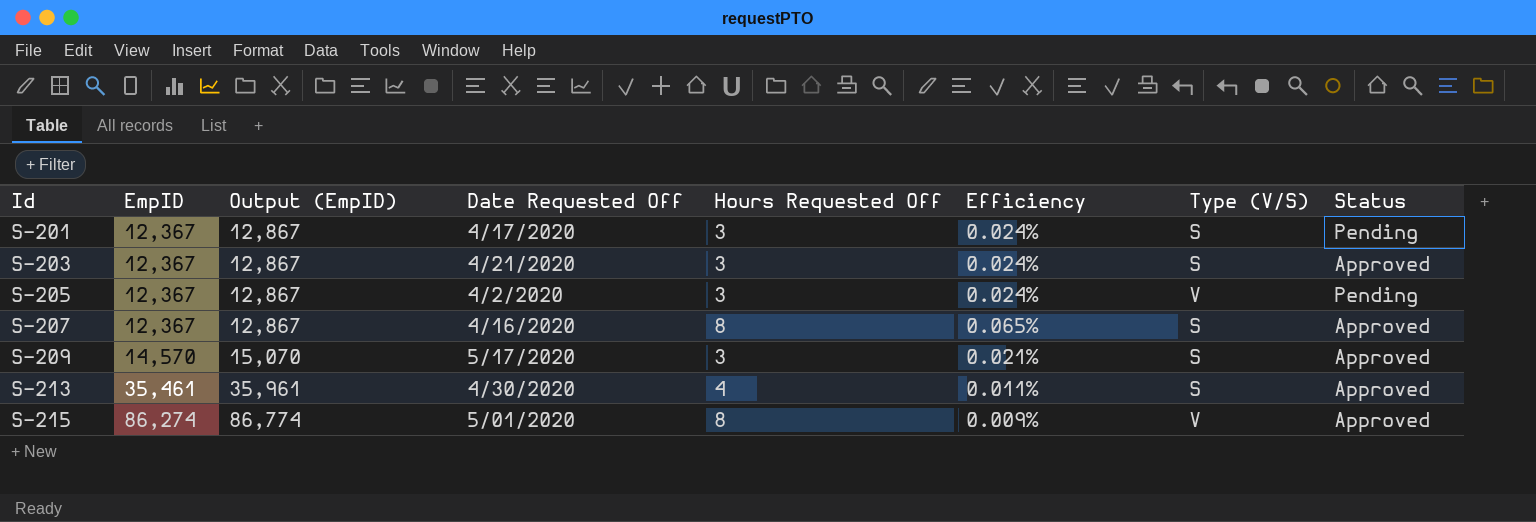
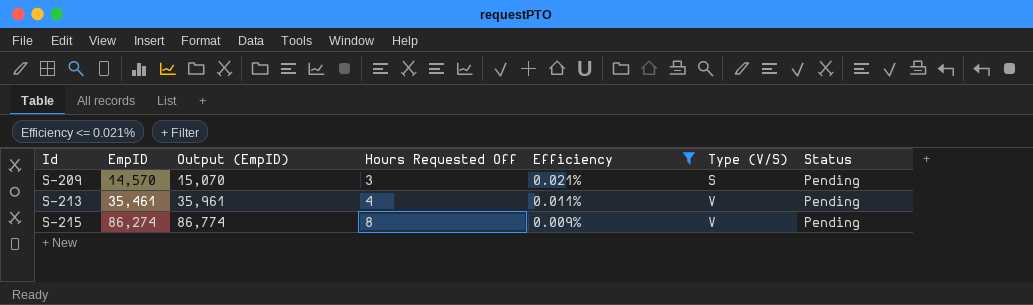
filter: none -> Efficiency <= 0.021%
column Date Requested Off | position: 4 -> none
S-209 | Status: Approved -> Pending
S-213 | Type (V/S): S -> V
S-213 | Status: Approved -> Pending
S-215 | Status: Approved -> Pending

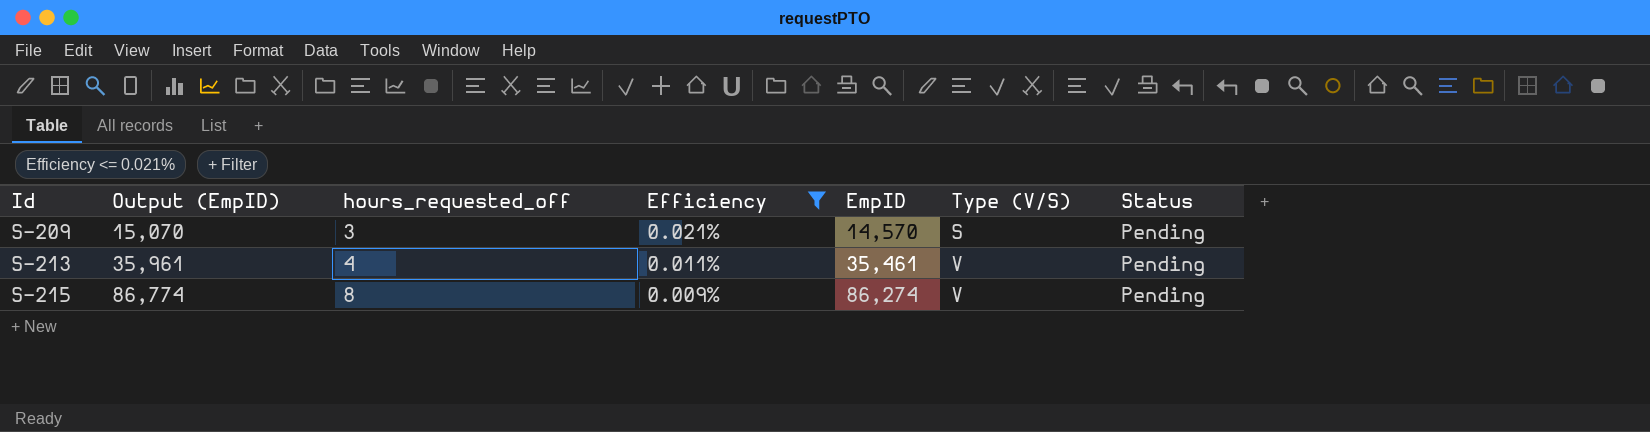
column name: Hours Requested Off -> hours_requested_off
column EmpID | position: 2 -> 5

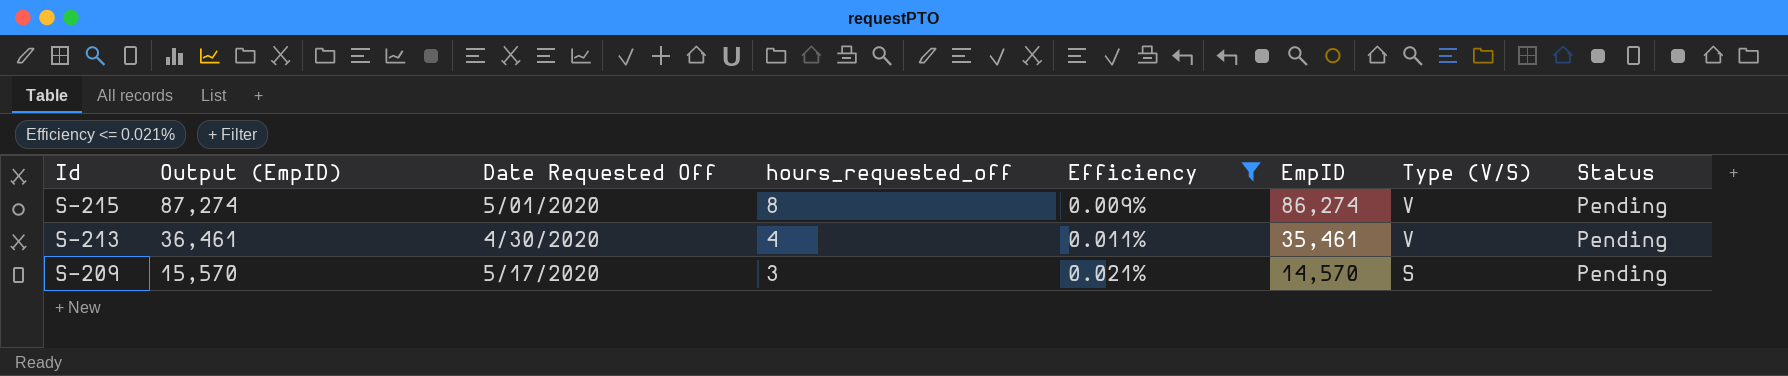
row order: Id ascending -> Id descending
column Output (EmpID) | formula: [EmpID] + 500 -> [EmpID] + 1000
column Date Requested Off | position: none -> 3

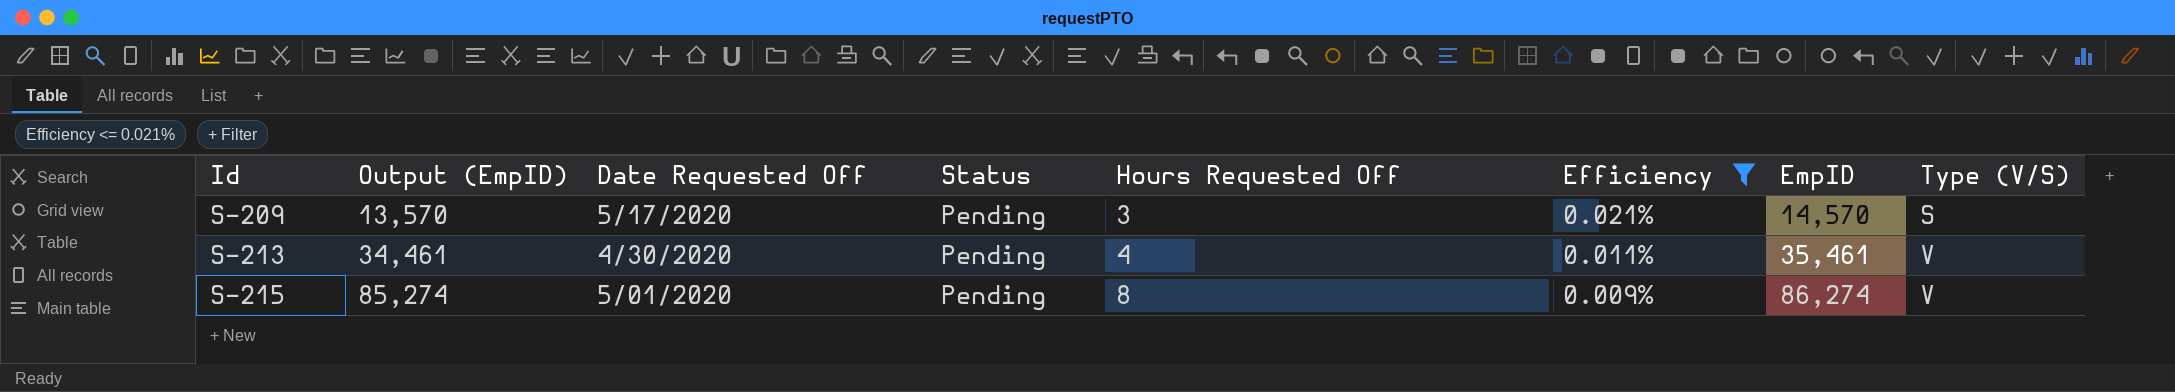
row order: Id descending -> Id ascending
column Output (EmpID) | formula: [EmpID] + 1000 -> [EmpID] - 1000
column Status | position: 8 -> 4
column name: hours_requested_off -> Hours Requested Off

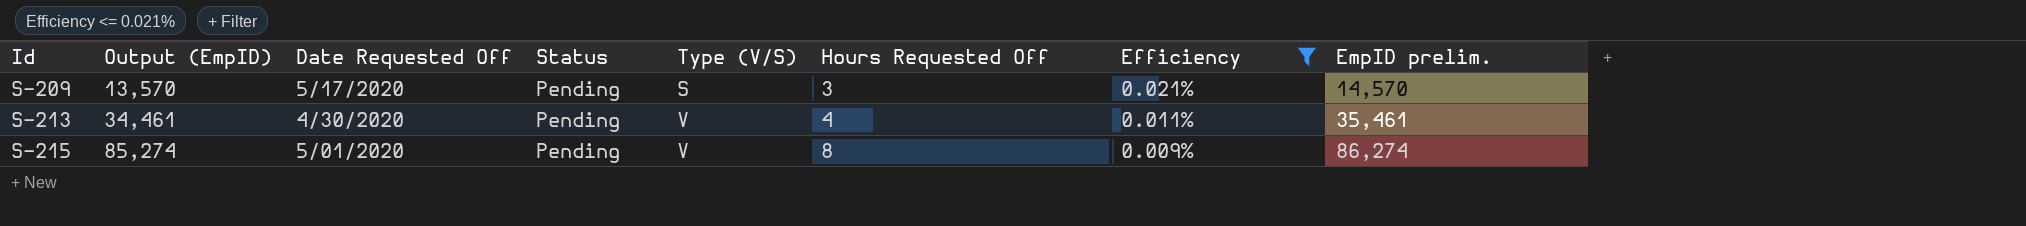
column Type (V/S) | position: 8 -> 5
column name: EmpID -> EmpID prelim.

